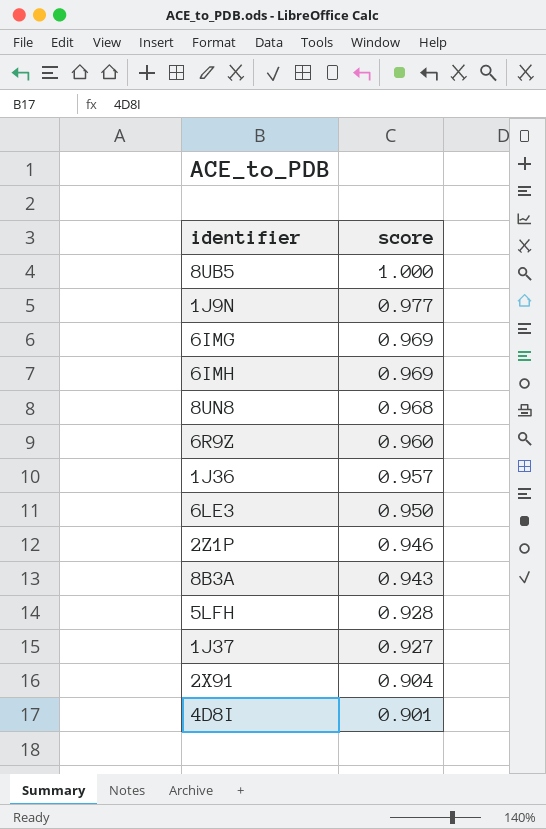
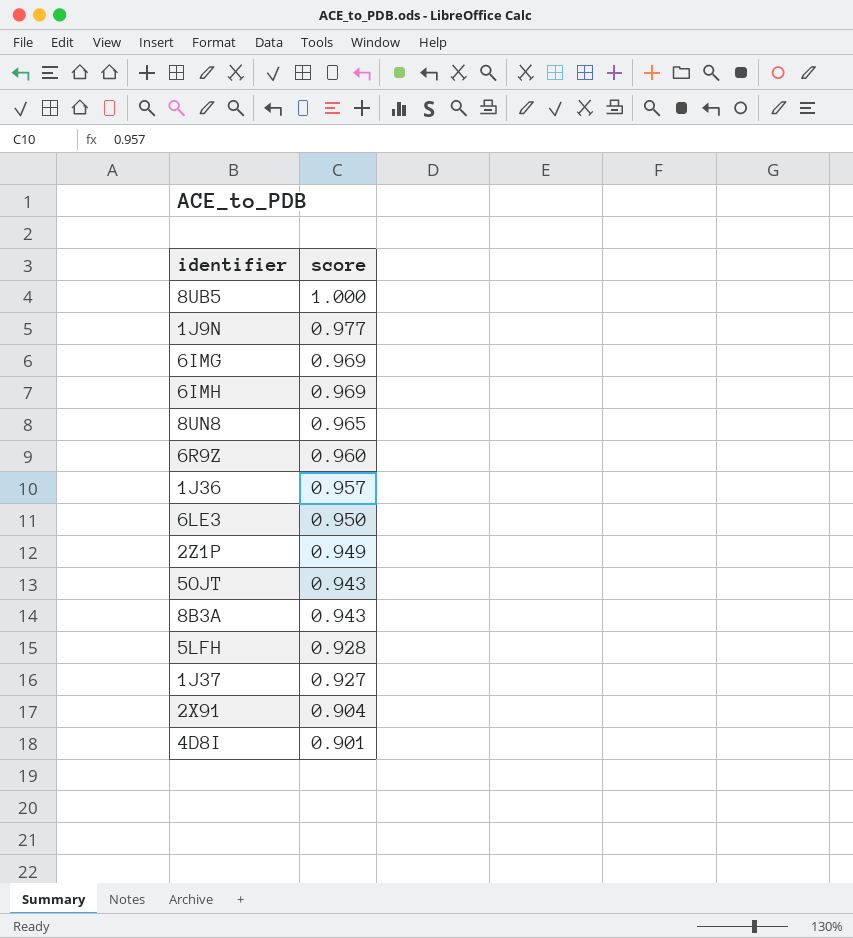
8UN8 | score: 0.968 -> 0.965
2Z1P | score: 0.946 -> 0.949
row 5OJT: none -> 0.943

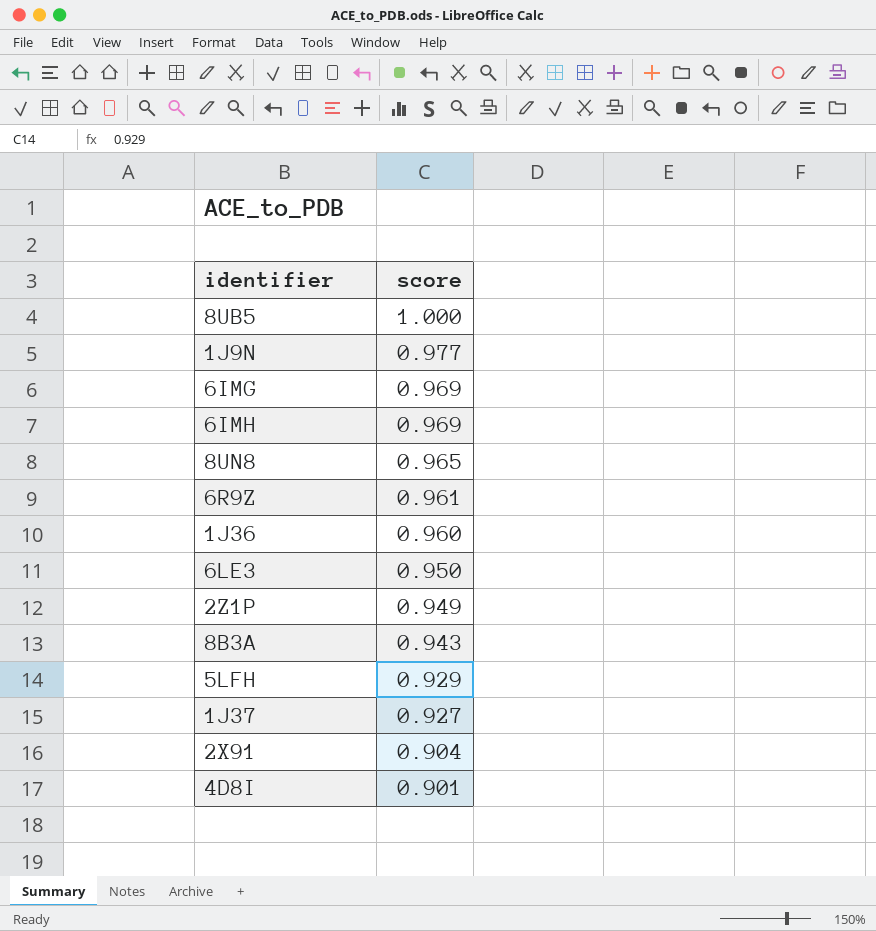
row 5OJT: 0.943 -> none
6R9Z | score: 0.960 -> 0.961
1J36 | score: 0.957 -> 0.960
5LFH | score: 0.928 -> 0.929

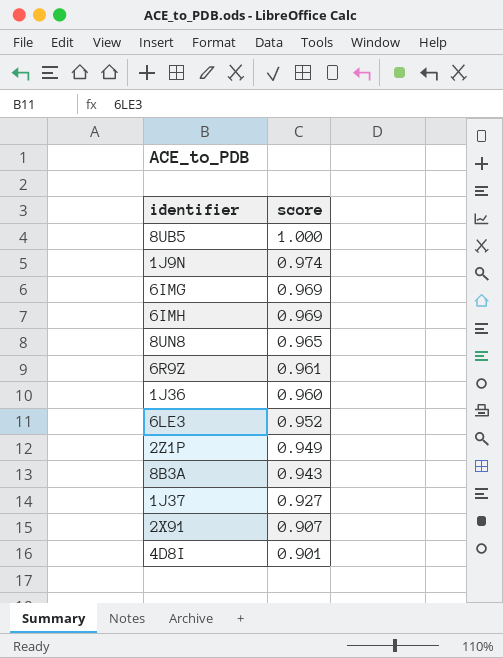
row 5LFH: 0.929 -> none
1J9N | score: 0.977 -> 0.974
6LE3 | score: 0.950 -> 0.952
2X91 | score: 0.904 -> 0.907

